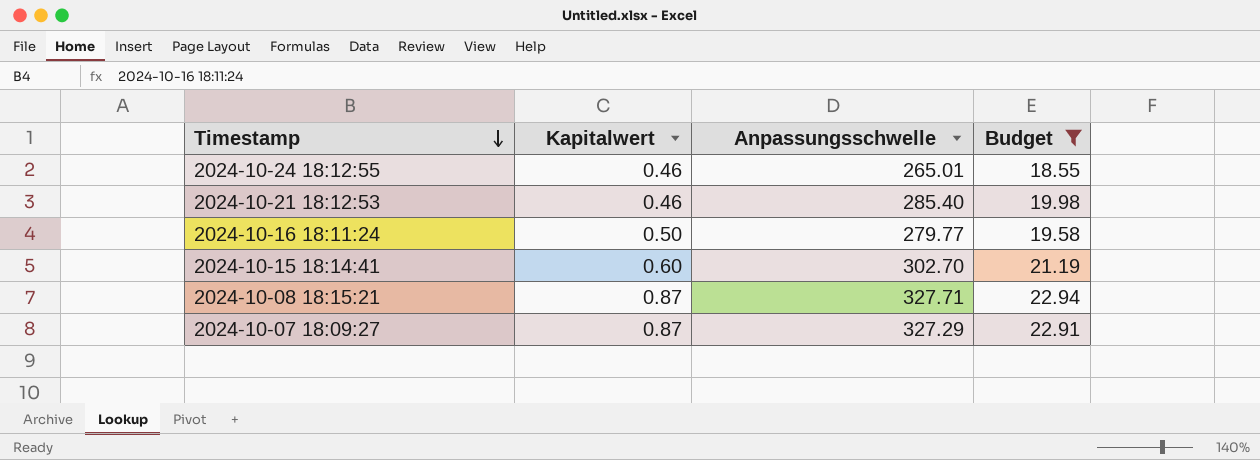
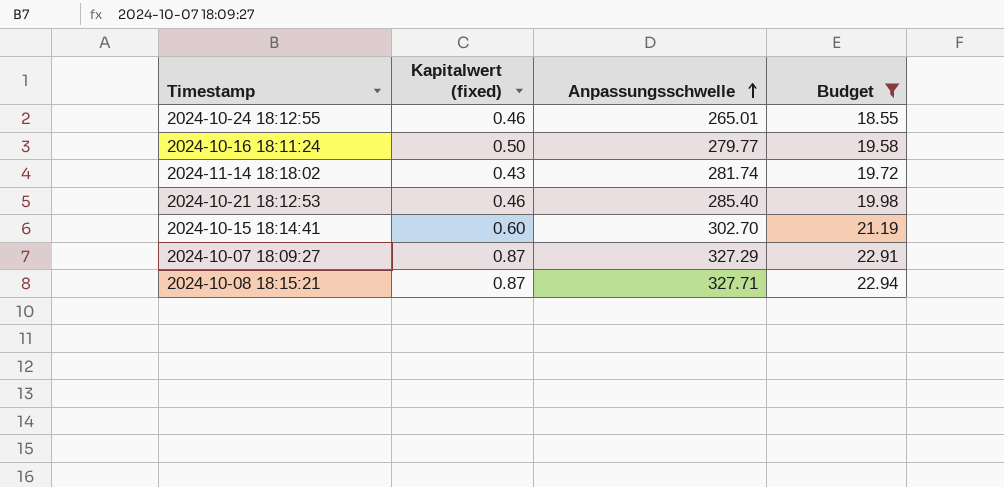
row order: Timestamp descending -> Anpassungsschwelle ascending
column name: Kapitalwert -> Kapitalwert (fixed)
row 2024-11-14 18:18:02: none -> 0.43 | 281.74 | 19.72

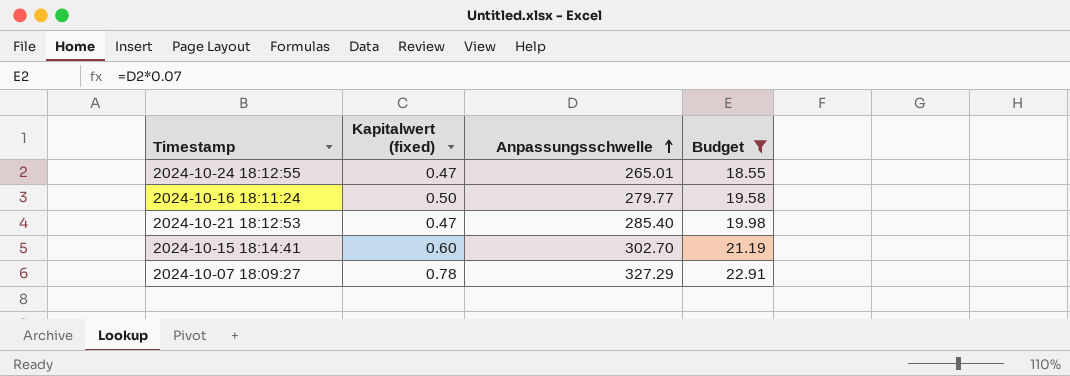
row 2024-11-14 18:18:02: 0.43 | 281.74 | 19.72 -> none
row 2024-10-08 18:15:21: 0.87 | 327.71 | 22.94 -> none
2024-10-24 18:12:55 | Kapitalwert (fixed): 0.46 -> 0.47
2024-10-21 18:12:53 | Kapitalwert (fixed): 0.46 -> 0.47
2024-10-07 18:09:27 | Kapitalwert (fixed): 0.87 -> 0.78

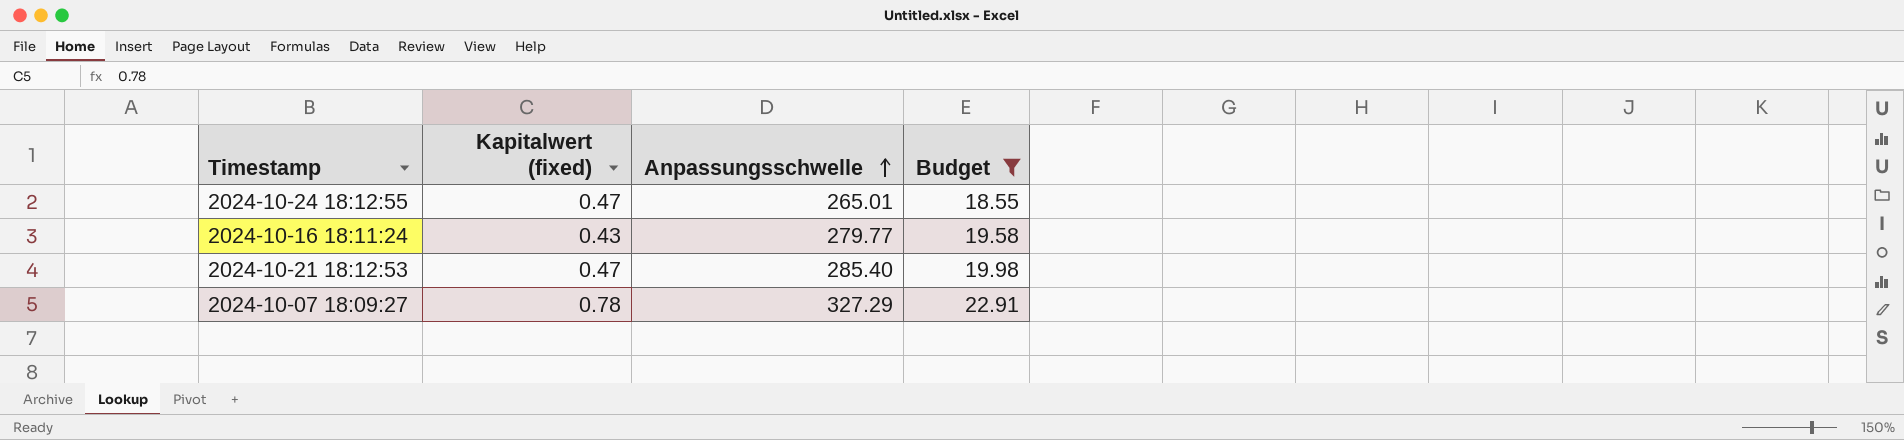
row 2024-10-15 18:14:41: 0.60 | 302.70 | 21.19 -> none
2024-10-16 18:11:24 | Kapitalwert (fixed): 0.50 -> 0.43

